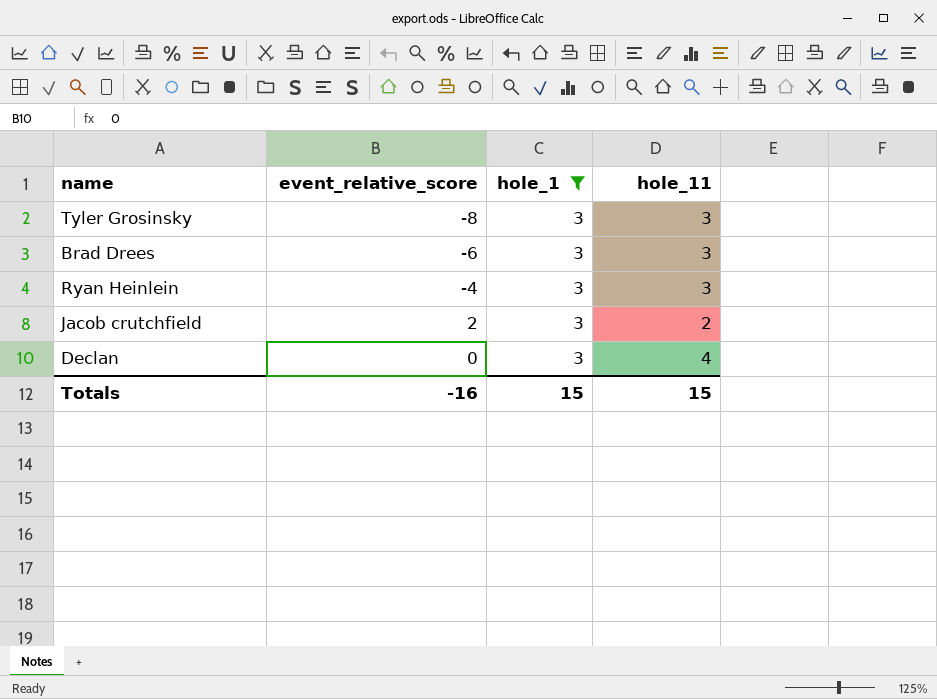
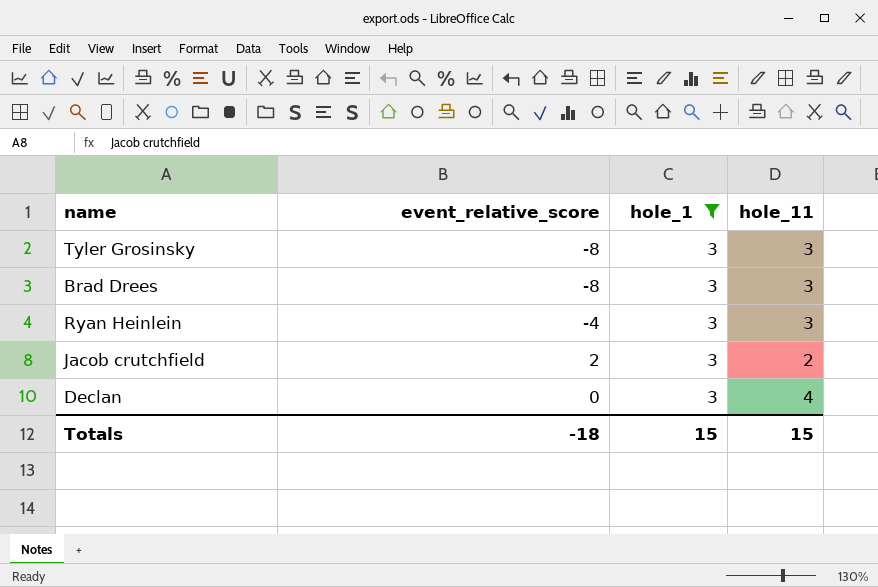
Brad Drees | event_relative_score: -6 -> -8
Totals | event_relative_score: -16 -> -18

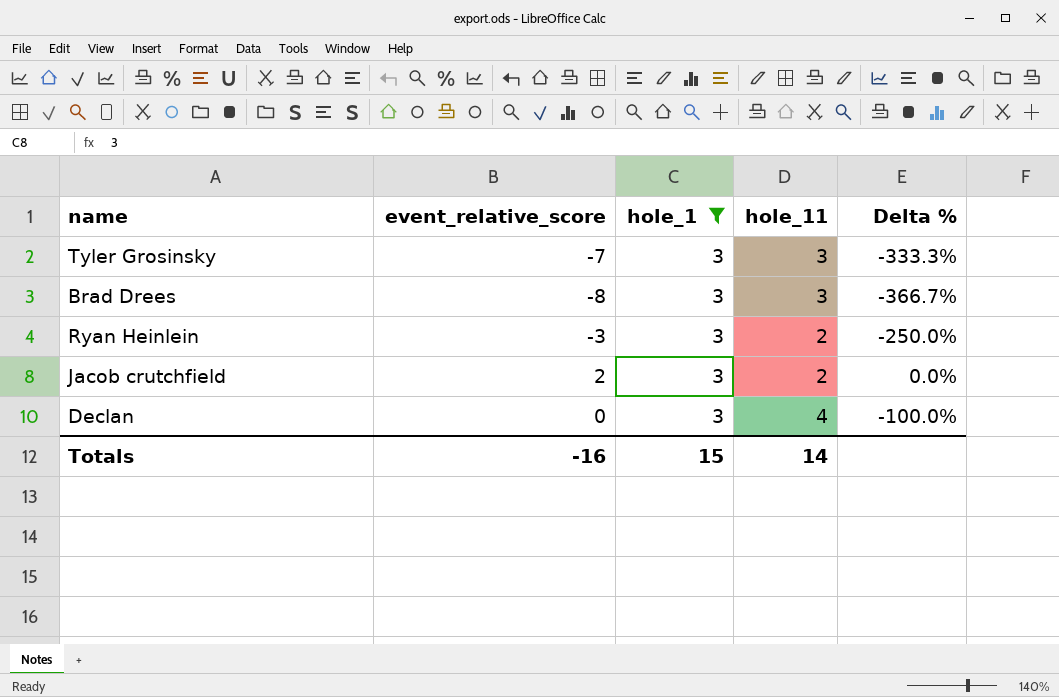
column Delta % | formula: none -> ([event_relative_score] - [hole_11]) / [hole_11]
Tyler Grosinsky | event_relative_score: -8 -> -7
Ryan Heinlein | event_relative_score: -4 -> -3
Ryan Heinlein | hole_11: 3 -> 2
Totals | event_relative_score: -18 -> -16
Totals | hole_11: 15 -> 14

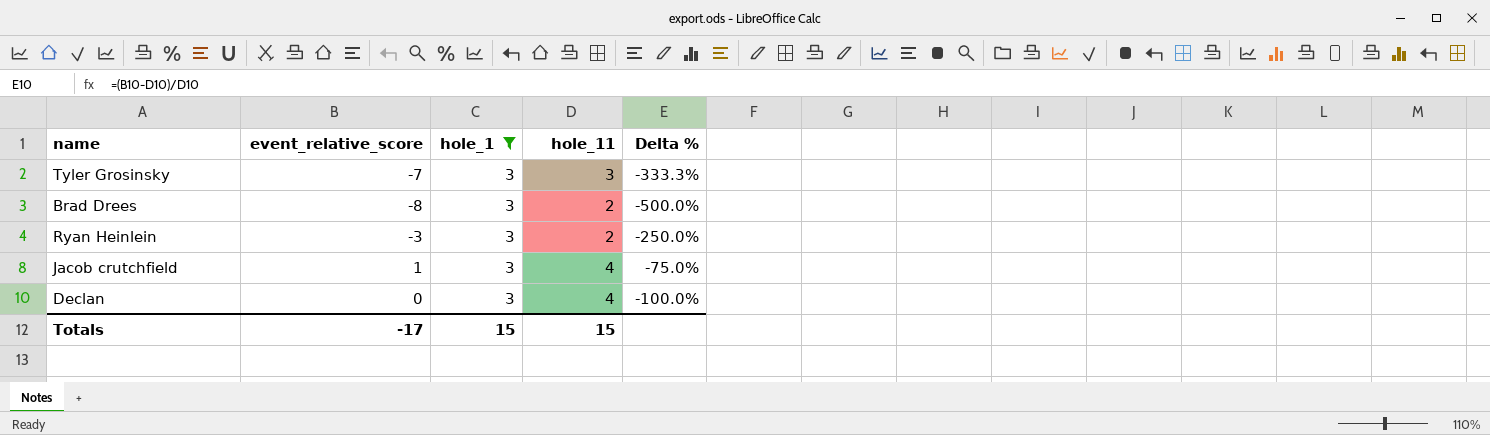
Brad Drees | hole_11: 3 -> 2
Brad Drees | Delta %: -366.7% -> -500.0%
Jacob crutchfield | event_relative_score: 2 -> 1
Jacob crutchfield | hole_11: 2 -> 4
Jacob crutchfield | Delta %: 0.0% -> -75.0%
Totals | event_relative_score: -16 -> -17
Totals | hole_11: 14 -> 15

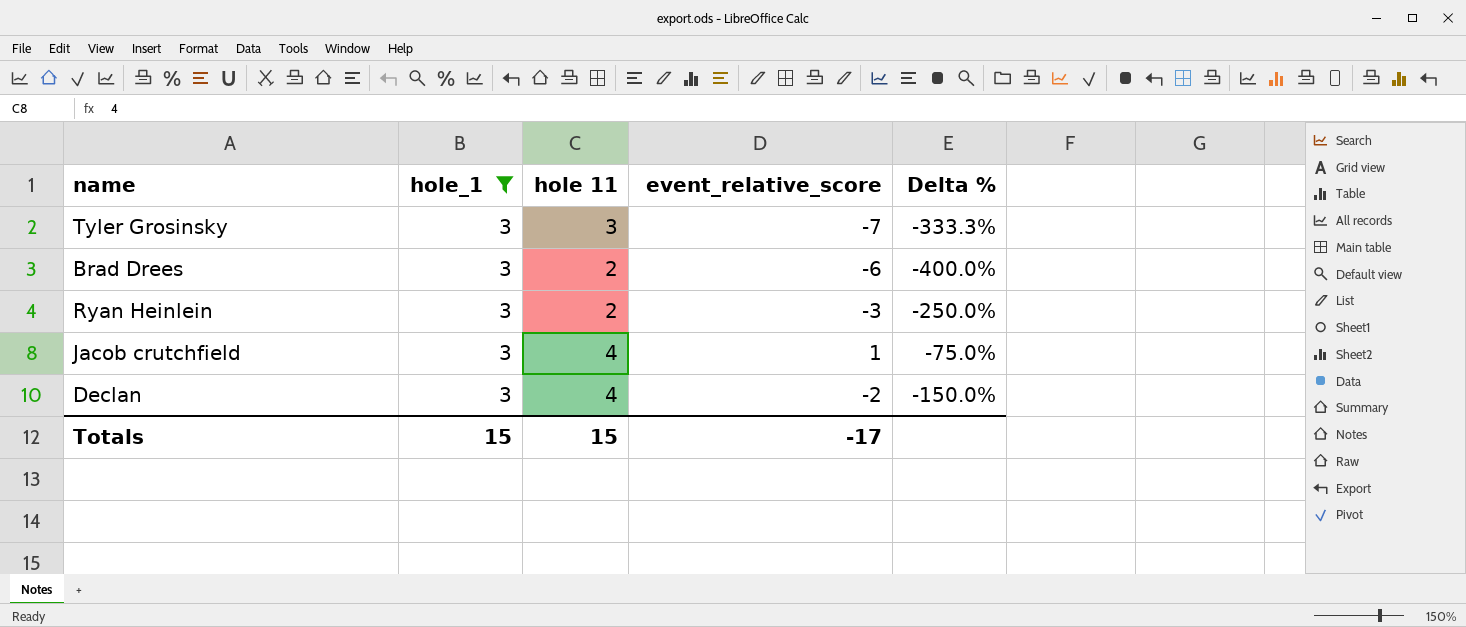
column name: hole_11 -> hole 11
column event_relative_score | position: 2 -> 4
Brad Drees | event_relative_score: -8 -> -6
Brad Drees | Delta %: -500.0% -> -400.0%
Declan | event_relative_score: 0 -> -2
Declan | Delta %: -100.0% -> -150.0%

